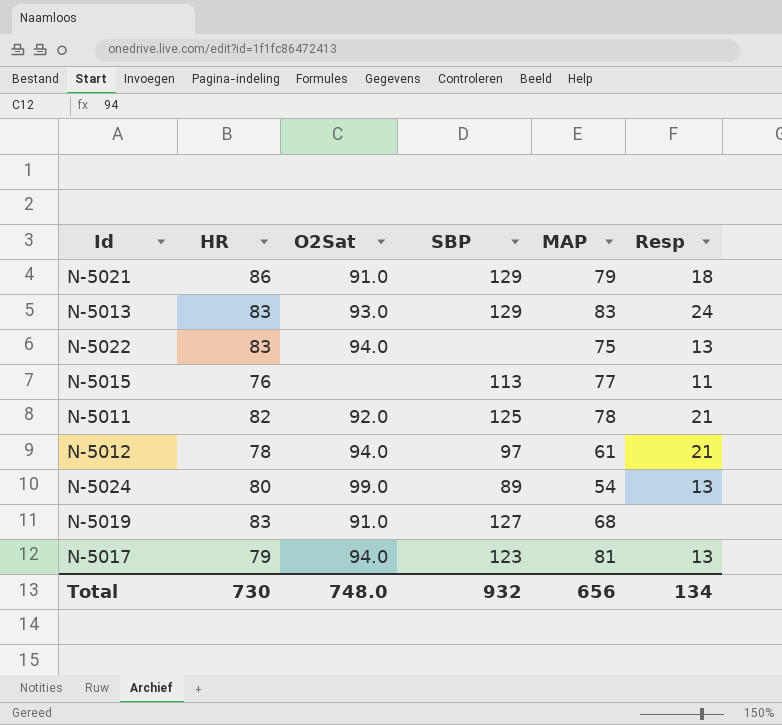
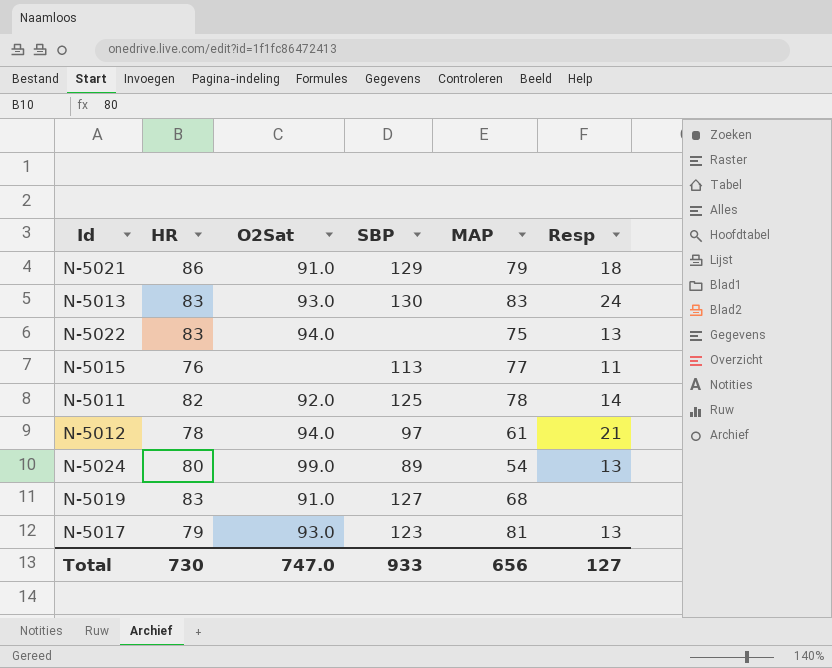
N-5013 | SBP: 129 -> 130
N-5011 | Resp: 21 -> 14
N-5017 | O2Sat: 94.0 -> 93.0
Total | O2Sat: 748.0 -> 747.0
Total | SBP: 932 -> 933
Total | Resp: 134 -> 127

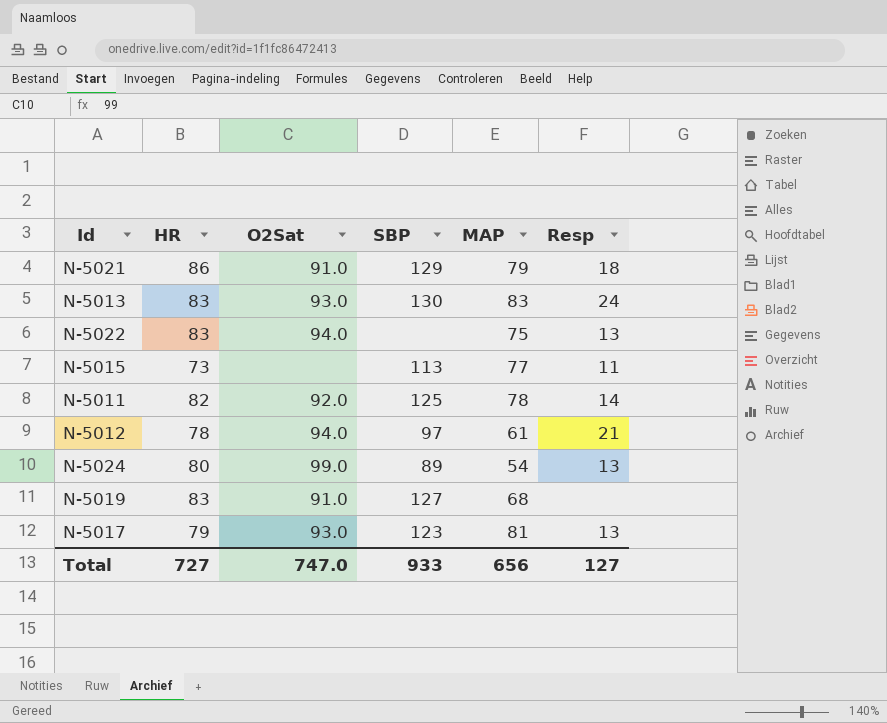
N-5015 | HR: 76 -> 73
Total | HR: 730 -> 727

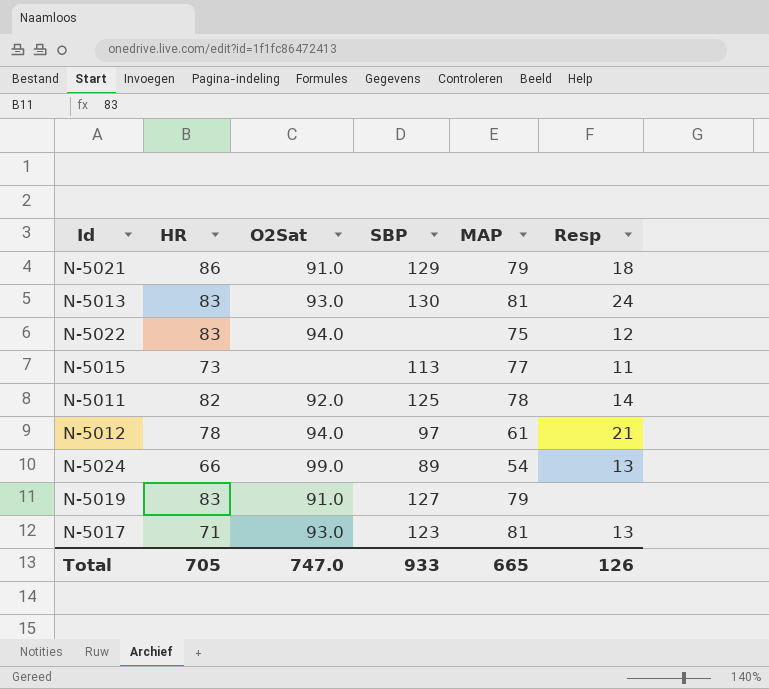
N-5013 | MAP: 83 -> 81
N-5022 | Resp: 13 -> 12
N-5024 | HR: 80 -> 66
N-5019 | MAP: 68 -> 79
N-5017 | HR: 79 -> 71
Total | HR: 727 -> 705
Total | MAP: 656 -> 665
Total | Resp: 127 -> 126

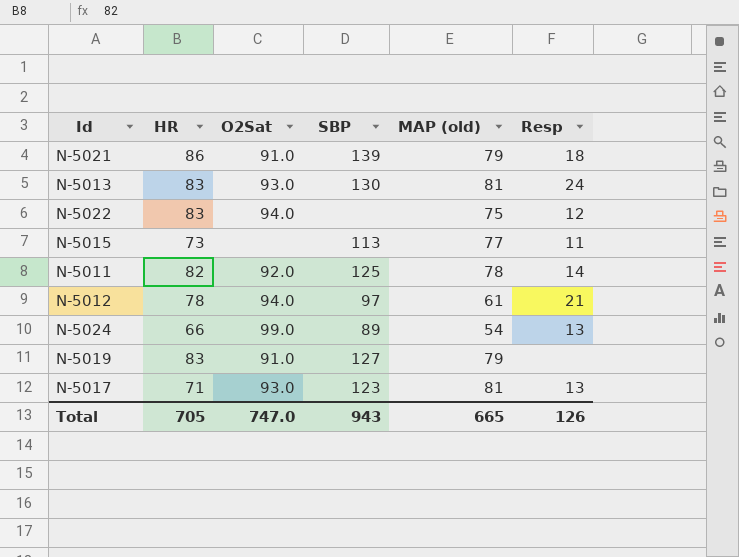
column name: MAP -> MAP (old)
N-5021 | SBP: 129 -> 139
Total | SBP: 933 -> 943

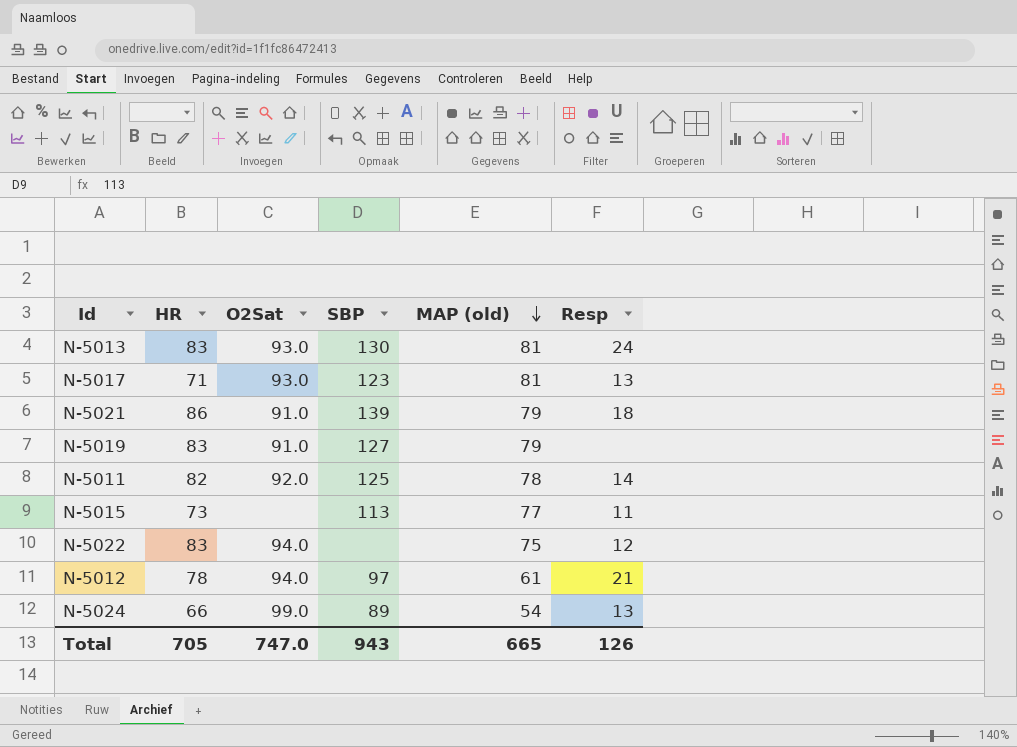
row order: none -> MAP (old) descending

